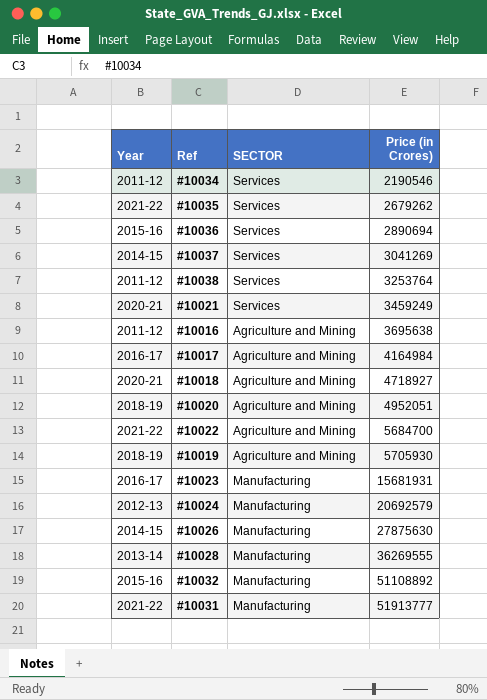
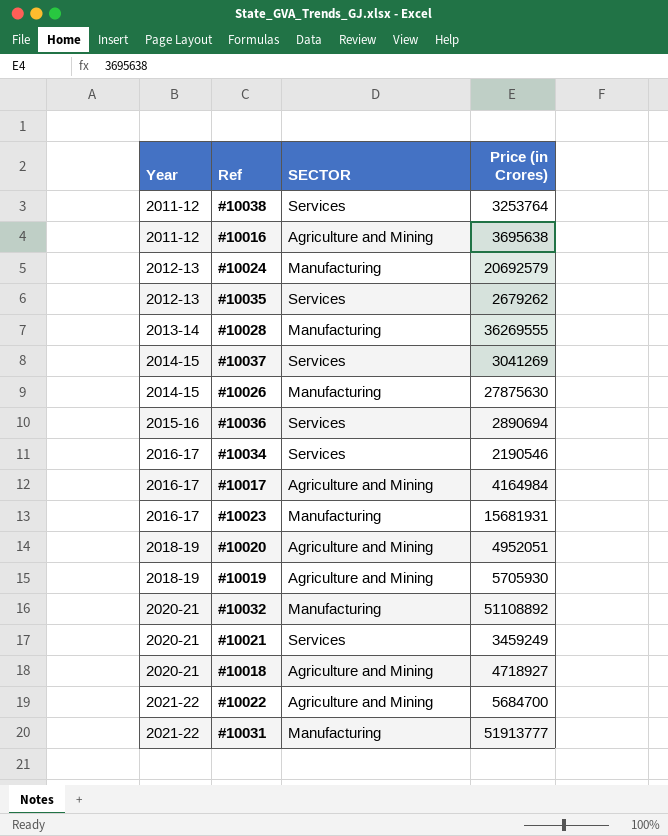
row order: Price (in Crores) ascending -> Year ascending
#10035 | Year: 2021-22 -> 2012-13
#10034 | Year: 2011-12 -> 2016-17
#10032 | Year: 2015-16 -> 2020-21

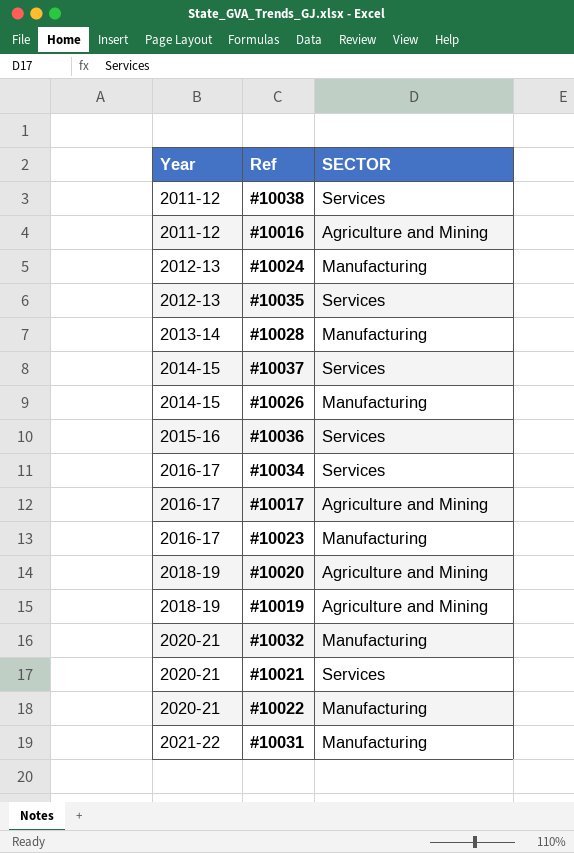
column Price (in Crores) | position: 4 -> none
row #10018: 2020-21 | Agriculture and Mining | 4718927 -> none
#10022 | Year: 2021-22 -> 2020-21
#10022 | SECTOR: Agriculture and Mining -> Manufacturing

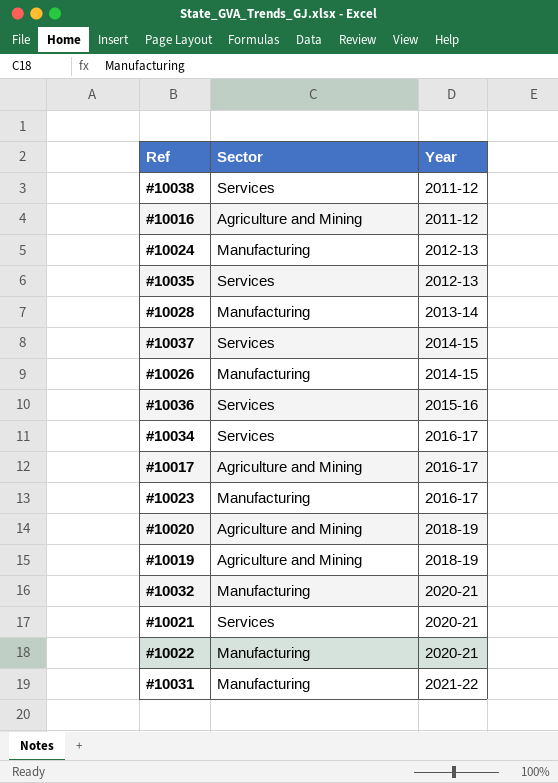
column name: SECTOR -> Sector
column Year | position: 1 -> 3

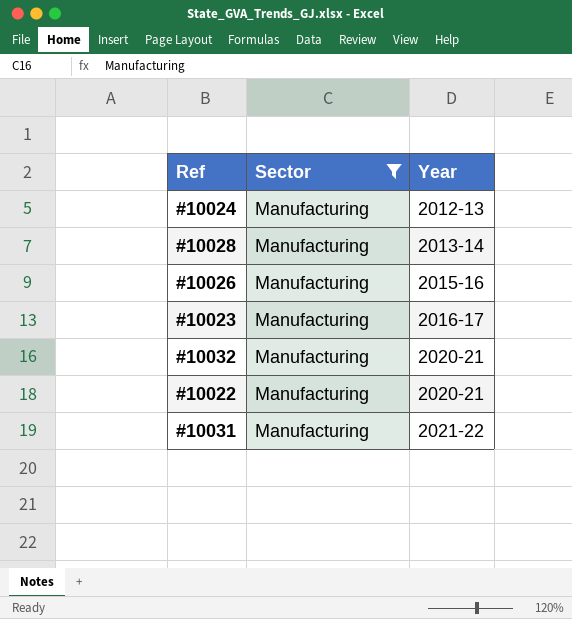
filter: none -> Sector = Manufacturing
#10026 | Year: 2014-15 -> 2015-16

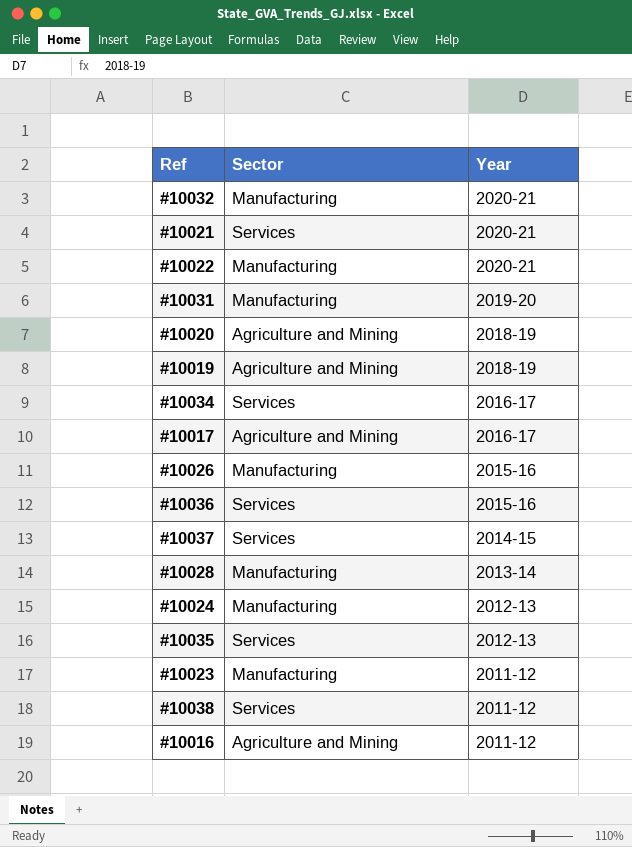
filter: Sector = Manufacturing -> none
row order: Year ascending -> Year descending
#10031 | Year: 2021-22 -> 2019-20
#10023 | Year: 2016-17 -> 2011-12

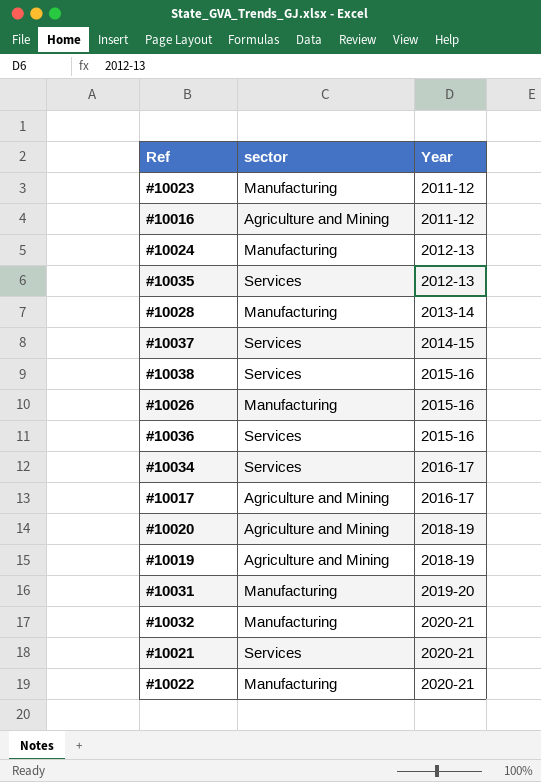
row order: Year descending -> Year ascending
column name: Sector -> sector
#10038 | Year: 2011-12 -> 2015-16

